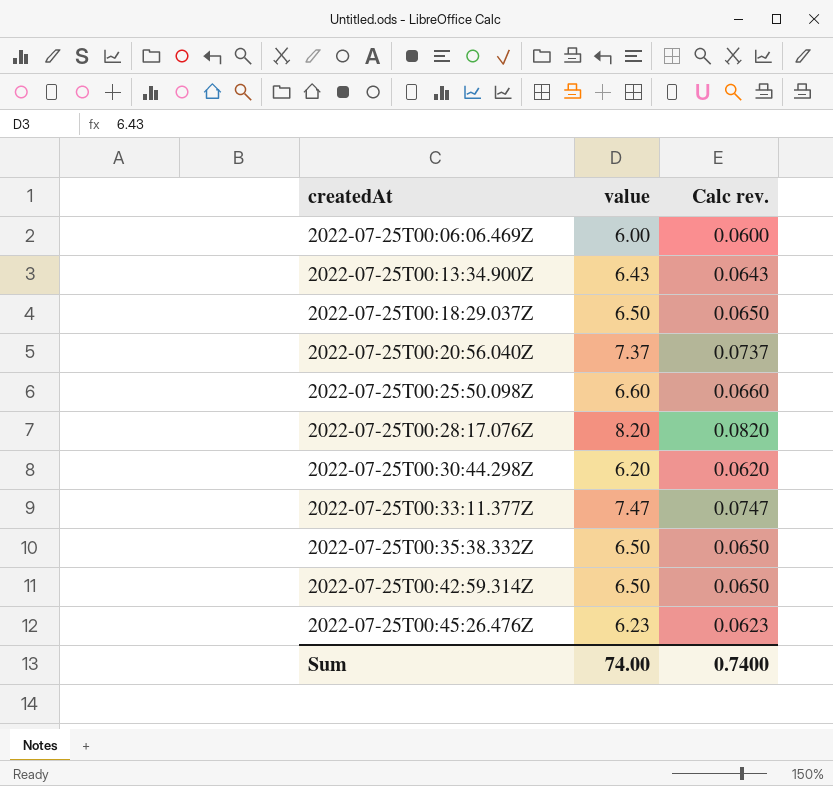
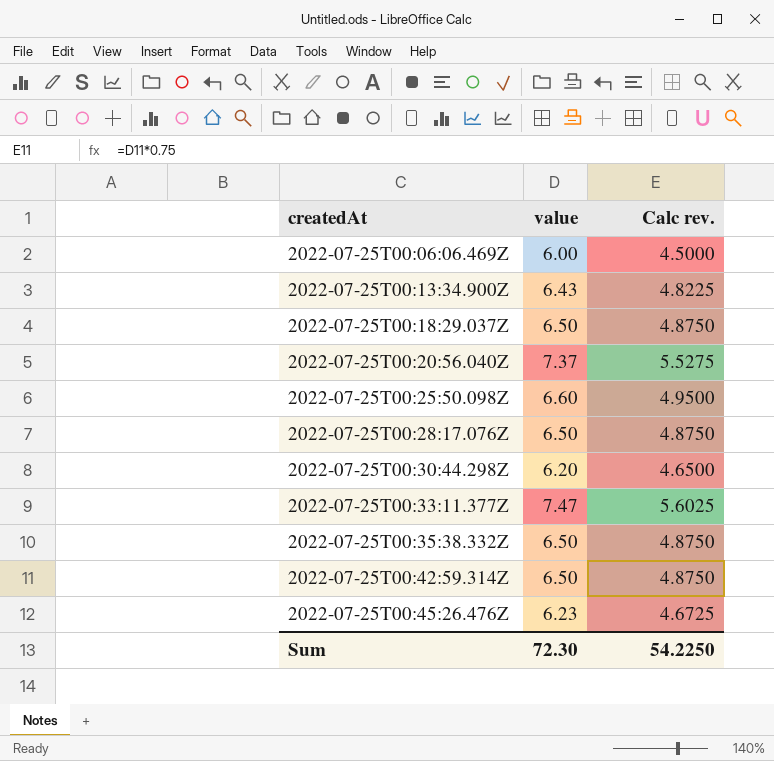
column Calc rev. | formula: [value] * 0.01 -> [value] * 0.75
2022-07-25T00:28:17.076Z | value: 8.20 -> 6.50
Sum | value: 74.00 -> 72.30
Sum | Calc rev.: 0.7400 -> 54.2250

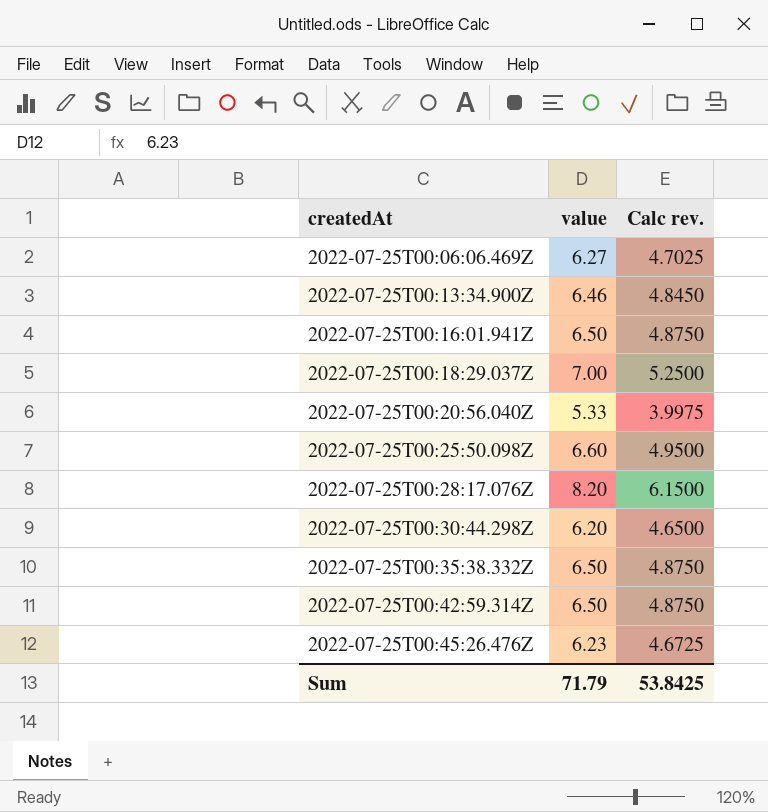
row 2022-07-25T00:33:11.377Z: 7.47 | 5.6025 -> none
2022-07-25T00:06:06.469Z | value: 6.00 -> 6.27
2022-07-25T00:06:06.469Z | Calc rev.: 4.5000 -> 4.7025
2022-07-25T00:13:34.900Z | value: 6.43 -> 6.46
2022-07-25T00:13:34.900Z | Calc rev.: 4.8225 -> 4.8450
row 2022-07-25T00:16:01.941Z: none -> 6.50 | 4.8750
2022-07-25T00:18:29.037Z | value: 6.50 -> 7.00
2022-07-25T00:18:29.037Z | Calc rev.: 4.8750 -> 5.2500
2022-07-25T00:20:56.040Z | value: 7.37 -> 5.33
2022-07-25T00:20:56.040Z | Calc rev.: 5.5275 -> 3.9975
2022-07-25T00:28:17.076Z | value: 6.50 -> 8.20
2022-07-25T00:28:17.076Z | Calc rev.: 4.8750 -> 6.1500
Sum | value: 72.30 -> 71.79
Sum | Calc rev.: 54.2250 -> 53.8425

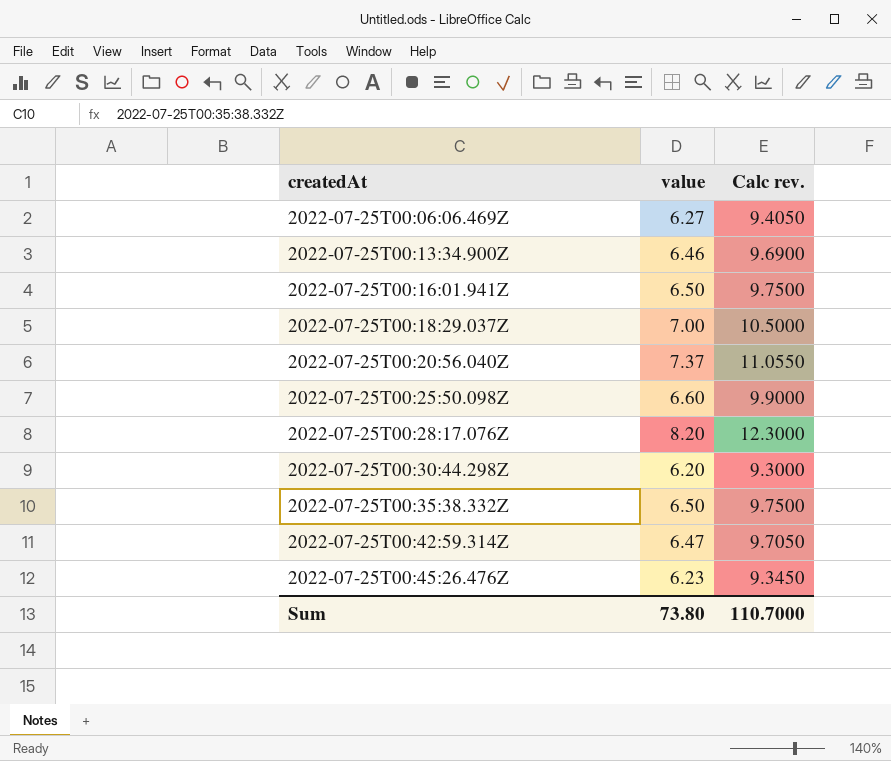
column Calc rev. | formula: [value] * 0.75 -> [value] * 1.5
2022-07-25T00:20:56.040Z | value: 5.33 -> 7.37
2022-07-25T00:42:59.314Z | value: 6.50 -> 6.47
Sum | value: 71.79 -> 73.80
Sum | Calc rev.: 53.8425 -> 110.7000

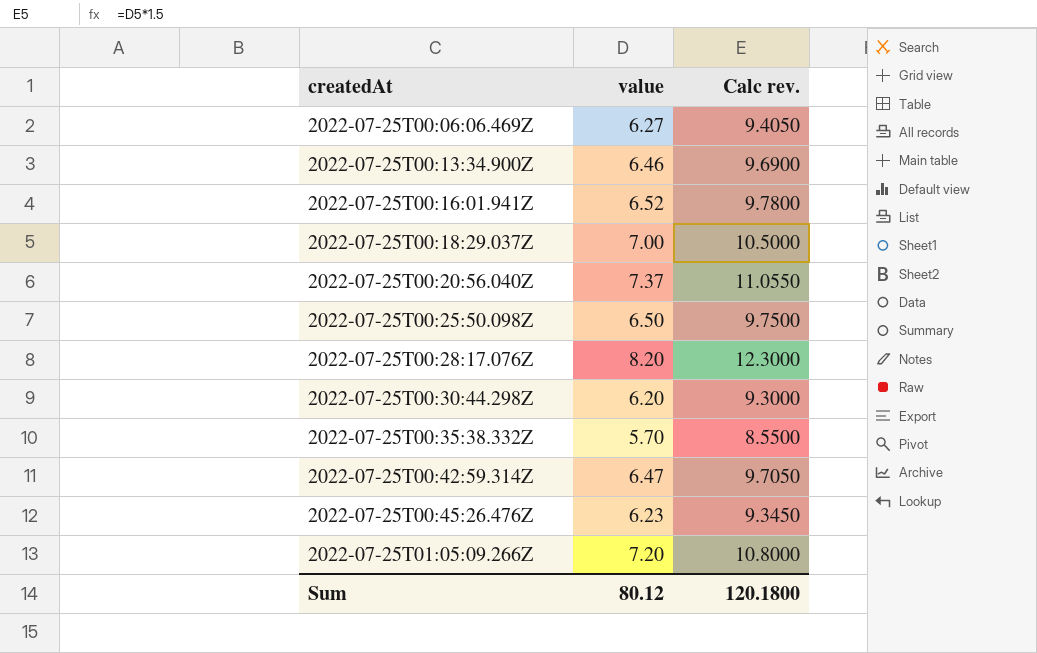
2022-07-25T00:16:01.941Z | value: 6.50 -> 6.52
2022-07-25T00:16:01.941Z | Calc rev.: 9.7500 -> 9.7800
2022-07-25T00:25:50.098Z | value: 6.60 -> 6.50
2022-07-25T00:25:50.098Z | Calc rev.: 9.9000 -> 9.7500
2022-07-25T00:35:38.332Z | value: 6.50 -> 5.70
2022-07-25T00:35:38.332Z | Calc rev.: 9.7500 -> 8.5500
row 2022-07-25T01:05:09.266Z: none -> 7.20 | 10.8000
Sum | value: 73.80 -> 80.12
Sum | Calc rev.: 110.7000 -> 120.1800

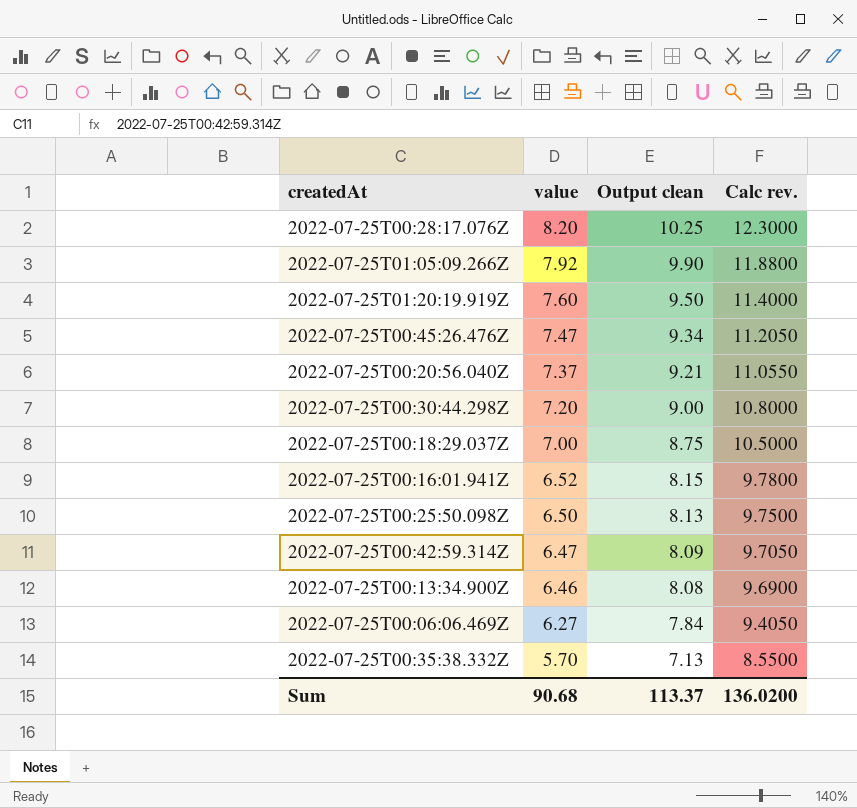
row order: createdAt ascending -> value descending
column Output clean | formula: none -> [value] * 1.25
2022-07-25T01:05:09.266Z | value: 7.20 -> 7.92
2022-07-25T01:05:09.266Z | Calc rev.: 10.8000 -> 11.8800
row 2022-07-25T01:20:19.919Z: none -> 7.60 | 9.50 | 11.4000
2022-07-25T00:45:26.476Z | value: 6.23 -> 7.47
2022-07-25T00:45:26.476Z | Calc rev.: 9.3450 -> 11.2050
2022-07-25T00:30:44.298Z | value: 6.20 -> 7.20
2022-07-25T00:30:44.298Z | Calc rev.: 9.3000 -> 10.8000
Sum | value: 80.12 -> 90.68
Sum | Calc rev.: 120.1800 -> 136.0200

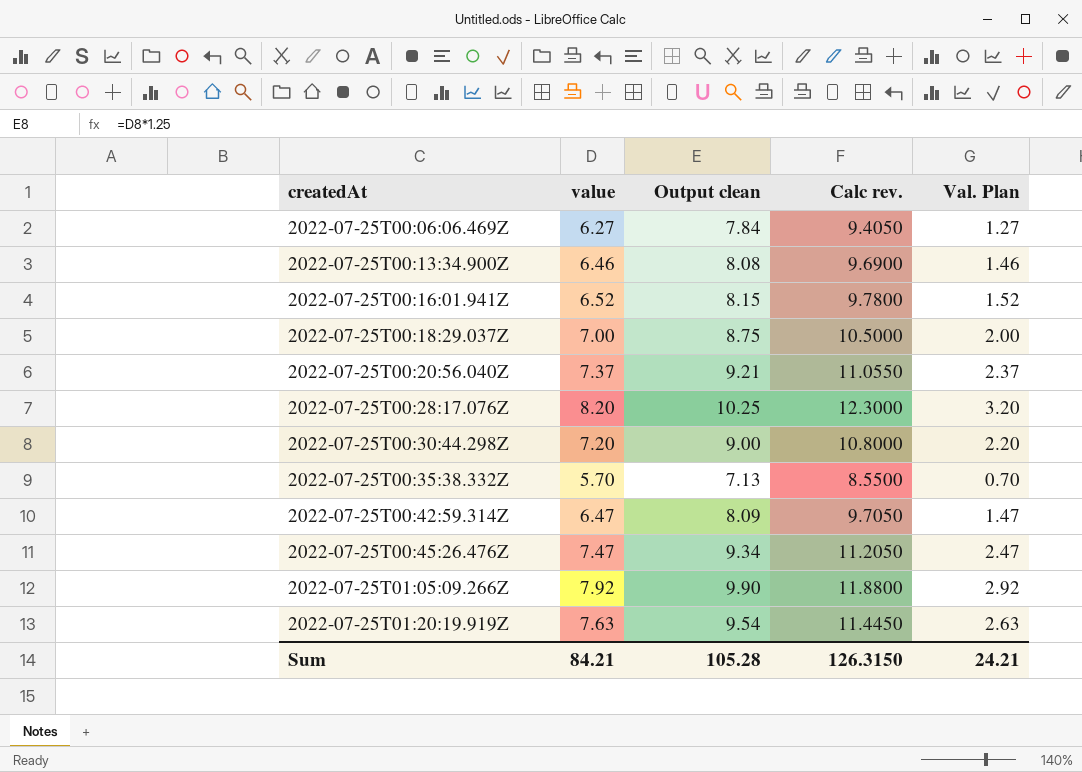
row order: value descending -> createdAt ascending
column Val. Plan | formula: none -> [value] - 5
row 2022-07-25T00:25:50.098Z: 6.50 | 8.13 | 9.7500 -> none
2022-07-25T01:20:19.919Z | value: 7.60 -> 7.63
2022-07-25T01:20:19.919Z | Output clean: 9.50 -> 9.54
2022-07-25T01:20:19.919Z | Calc rev.: 11.4000 -> 11.4450
Sum | value: 90.68 -> 84.21
Sum | Output clean: 113.37 -> 105.28
Sum | Calc rev.: 136.0200 -> 126.3150

